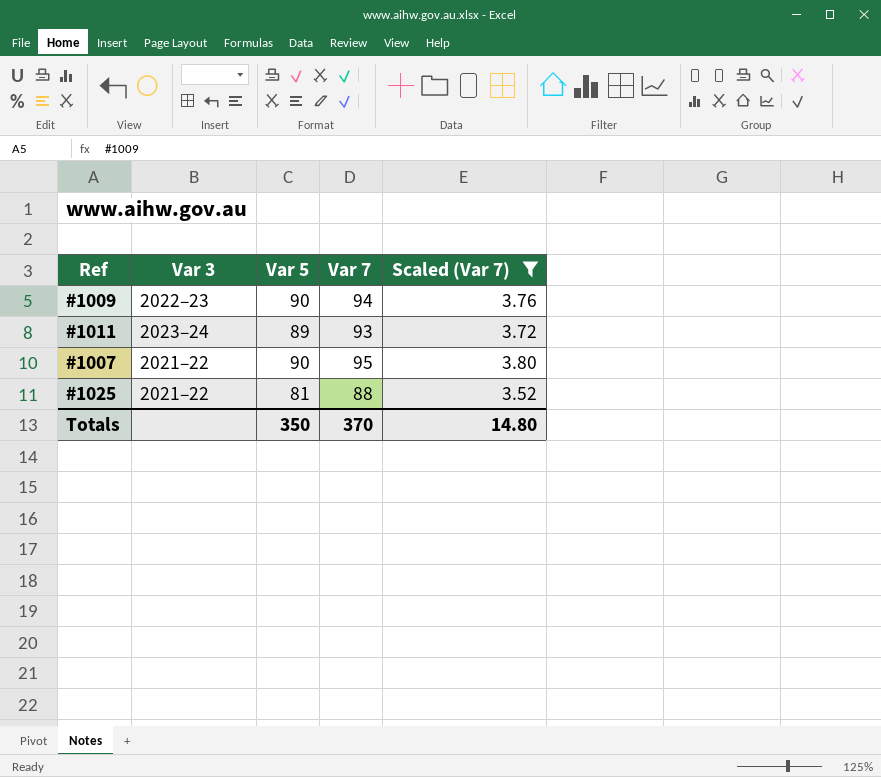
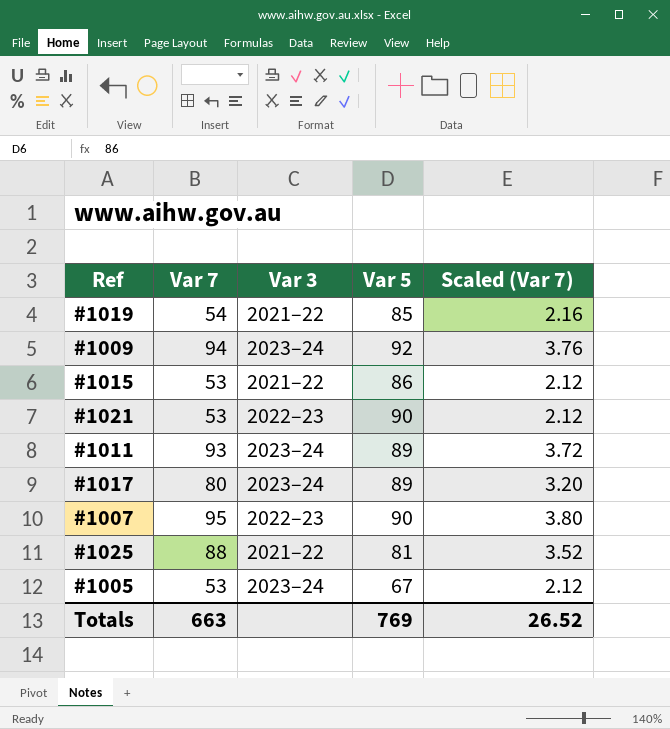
filter: Scaled (Var 7) >= 3.52 -> none
column Var 7 | position: 4 -> 2
#1009 | Var 3: 2022–23 -> 2023–24
#1009 | Var 5: 90 -> 92
#1007 | Var 3: 2021–22 -> 2022–23
Totals | Var 7: 370 -> 663
Totals | Var 5: 350 -> 769
Totals | Scaled (Var 7): 14.80 -> 26.52

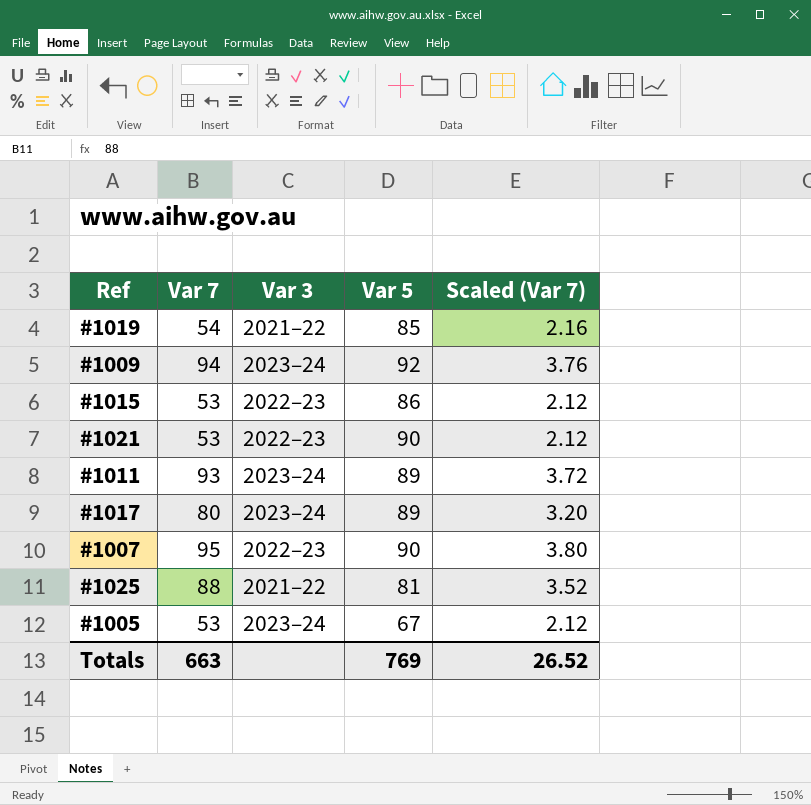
#1015 | Var 3: 2021–22 -> 2022–23

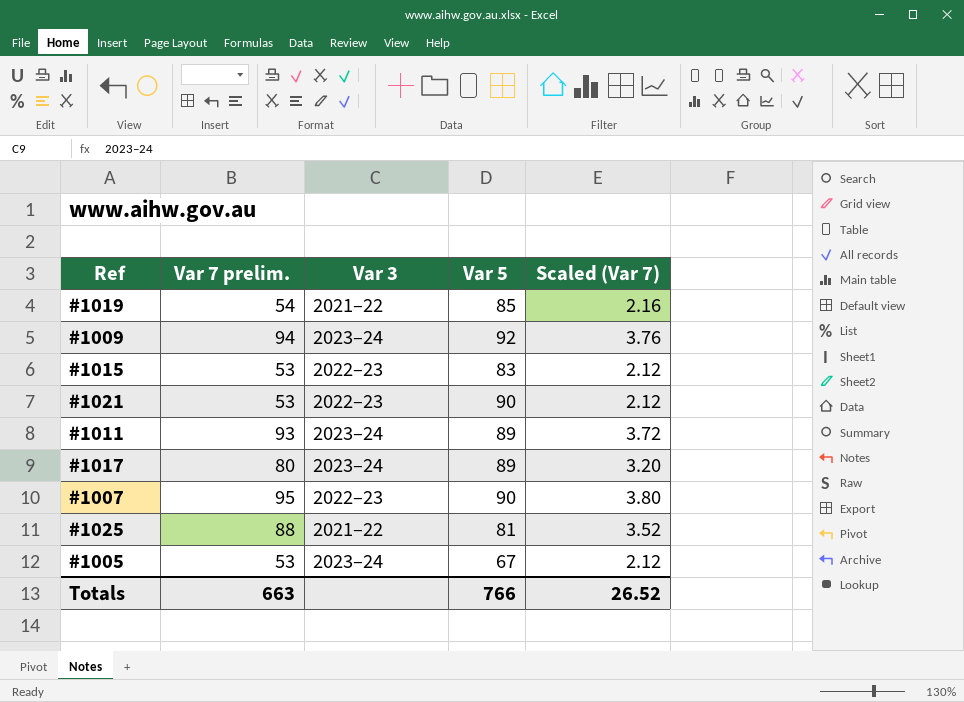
column name: Var 7 -> Var 7 prelim.
#1015 | Var 5: 86 -> 83
Totals | Var 5: 769 -> 766

